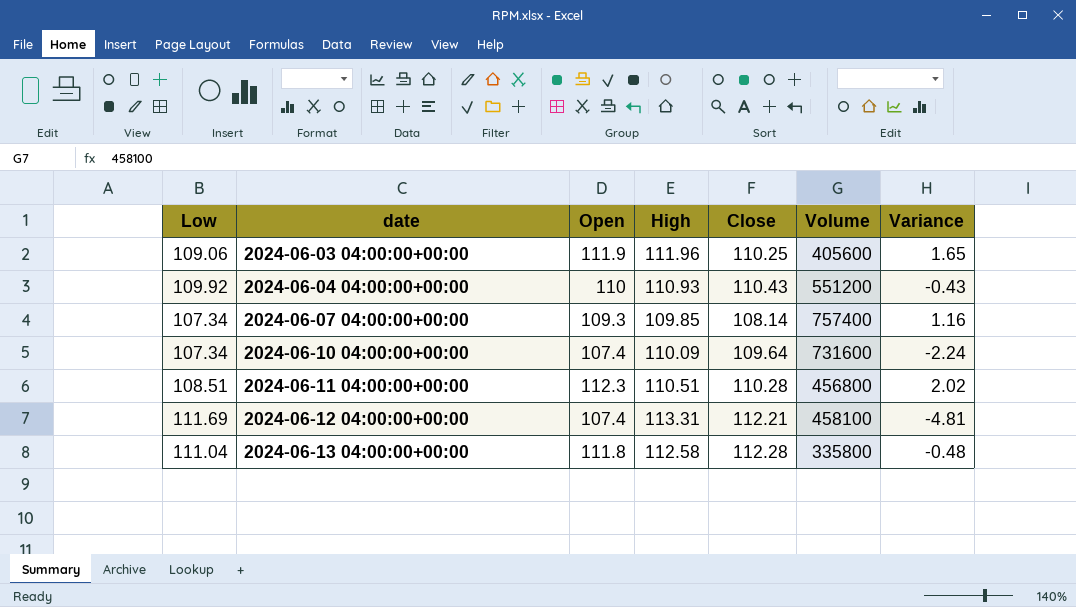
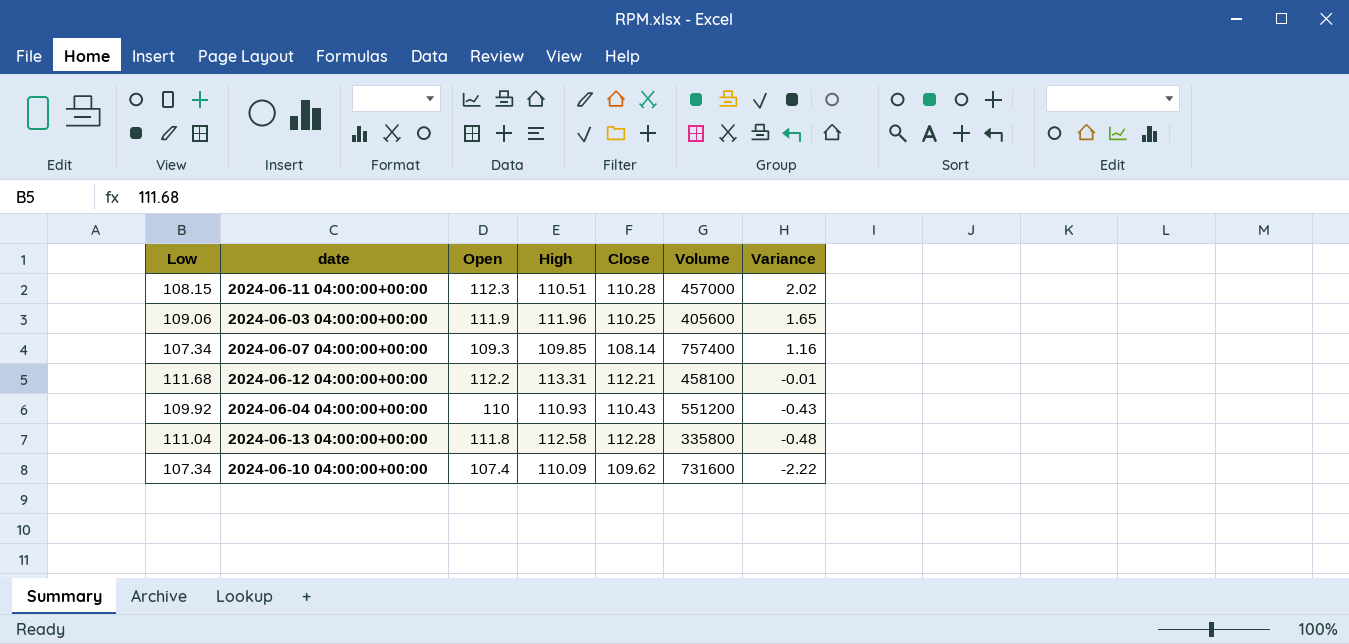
row order: date ascending -> Variance descending
2024-06-11 04:00:00+00:00 | Low: 108.51 -> 108.15
2024-06-11 04:00:00+00:00 | Volume: 456800 -> 457000
2024-06-12 04:00:00+00:00 | Low: 111.69 -> 111.68
2024-06-12 04:00:00+00:00 | Open: 107.4 -> 112.2
2024-06-12 04:00:00+00:00 | Variance: -4.81 -> -0.01
2024-06-10 04:00:00+00:00 | Close: 109.64 -> 109.62
2024-06-10 04:00:00+00:00 | Variance: -2.24 -> -2.22

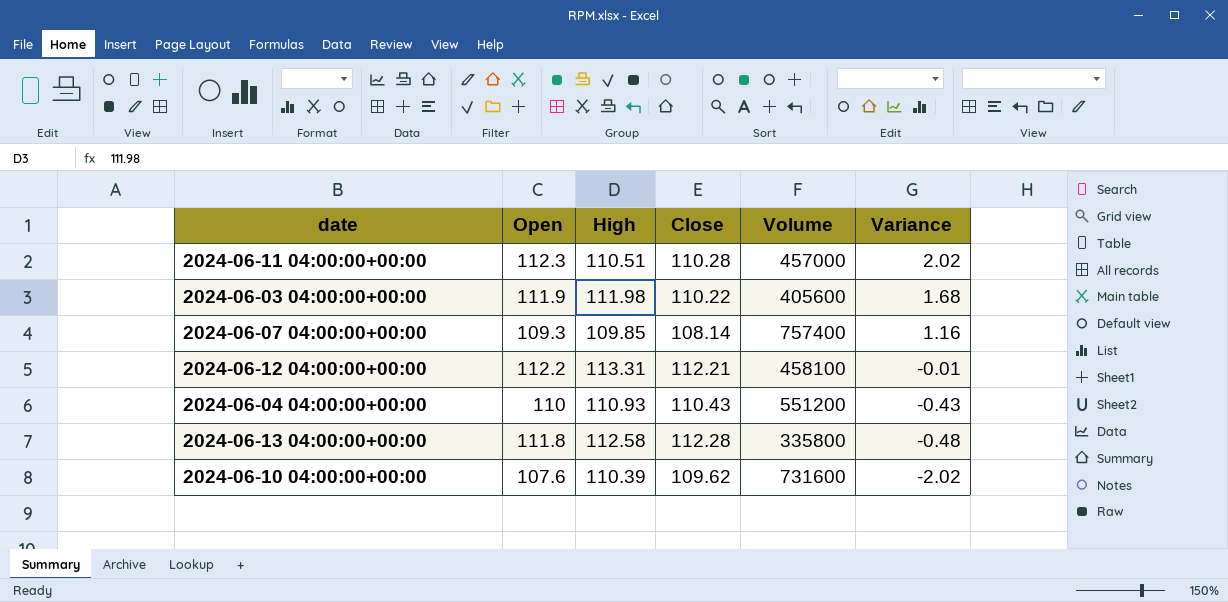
column Low | position: 1 -> none
2024-06-03 04:00:00+00:00 | High: 111.96 -> 111.98
2024-06-03 04:00:00+00:00 | Close: 110.25 -> 110.22
2024-06-03 04:00:00+00:00 | Variance: 1.65 -> 1.68
2024-06-10 04:00:00+00:00 | Open: 107.4 -> 107.6
2024-06-10 04:00:00+00:00 | High: 110.09 -> 110.39
2024-06-10 04:00:00+00:00 | Variance: -2.22 -> -2.02

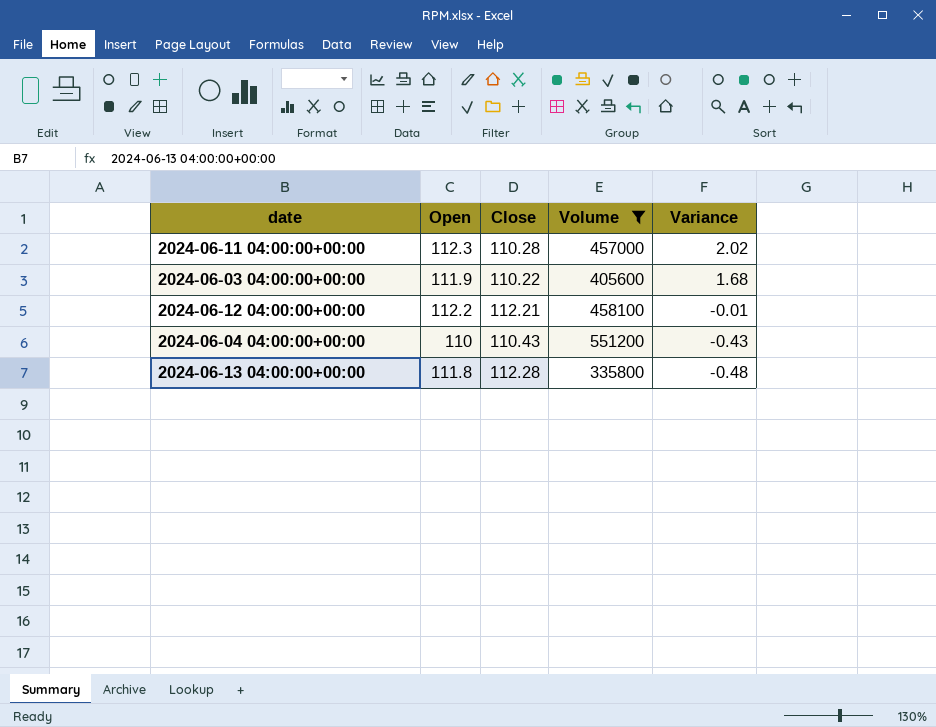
filter: none -> Volume <= 551200
column High | position: 3 -> none

